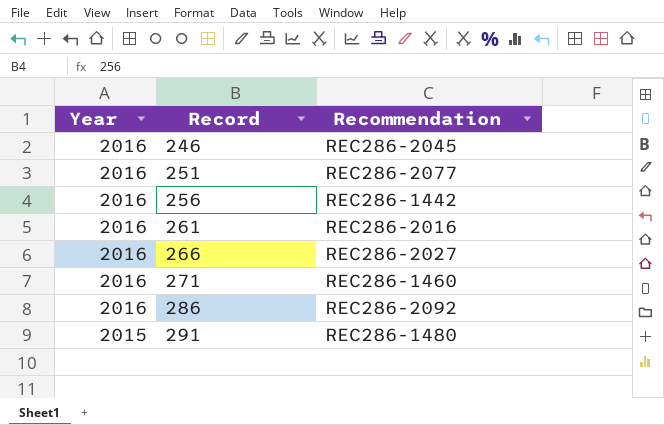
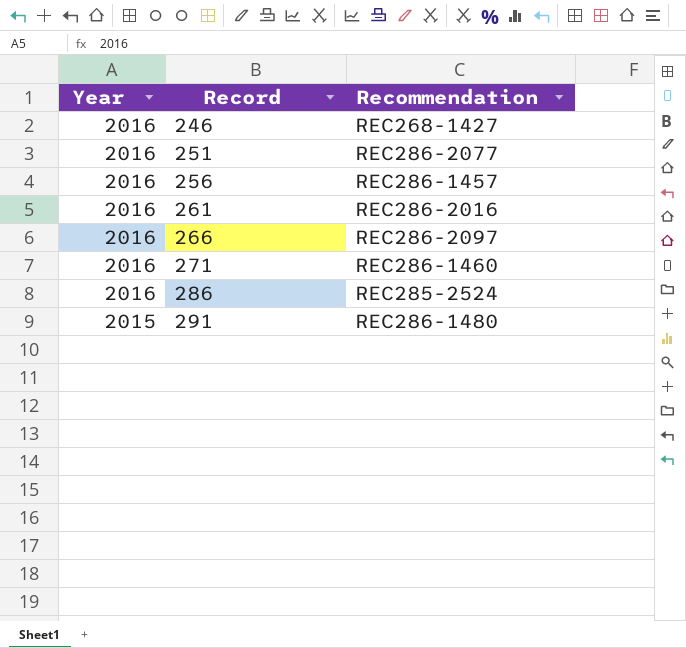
246 | Recommendation: REC286-2045 -> REC268-1427
256 | Recommendation: REC286-1442 -> REC286-1457
266 | Recommendation: REC286-2027 -> REC286-2097
286 | Recommendation: REC286-2092 -> REC285-2524

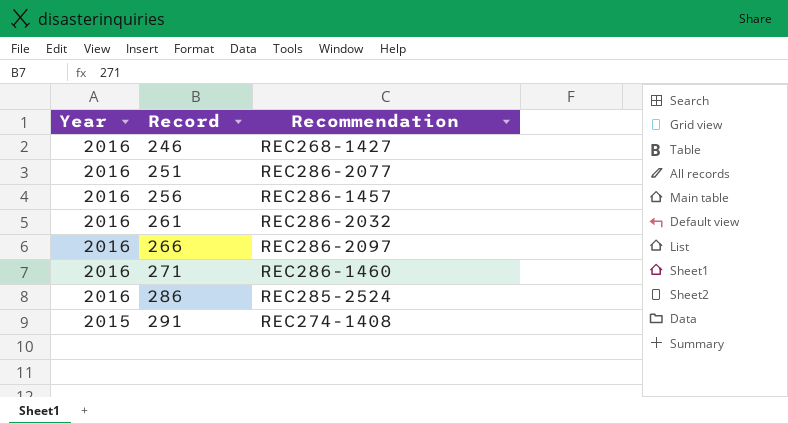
261 | Recommendation: REC286-2016 -> REC286-2032
291 | Recommendation: REC286-1480 -> REC274-1408

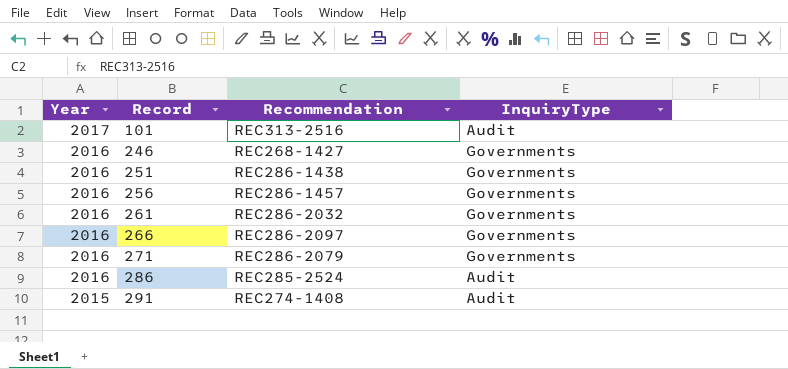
column InquiryType | position: none -> 4
row 101: none -> 2017 | REC313-2516 | Audit
251 | Recommendation: REC286-2077 -> REC286-1438
271 | Recommendation: REC286-1460 -> REC286-2079

